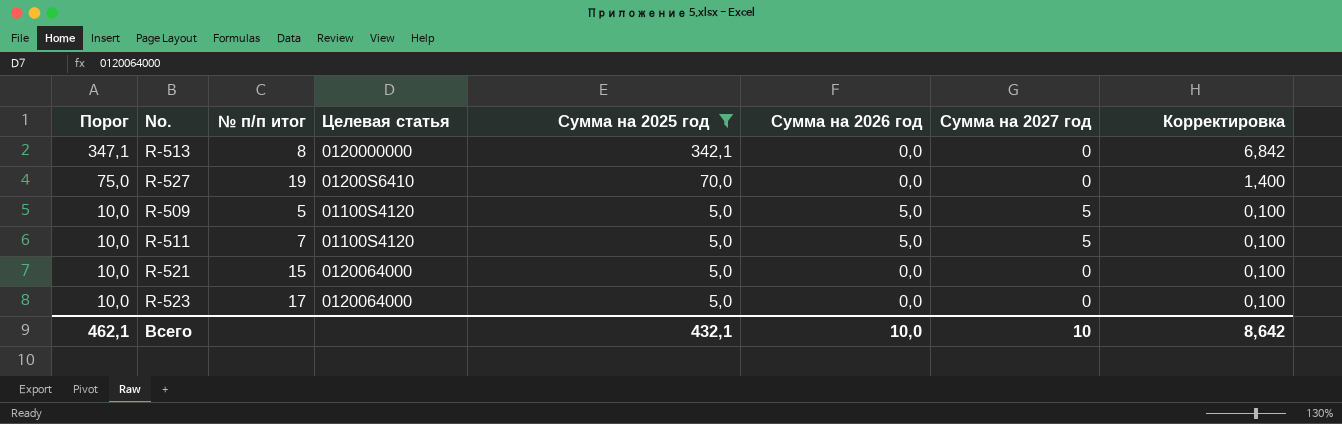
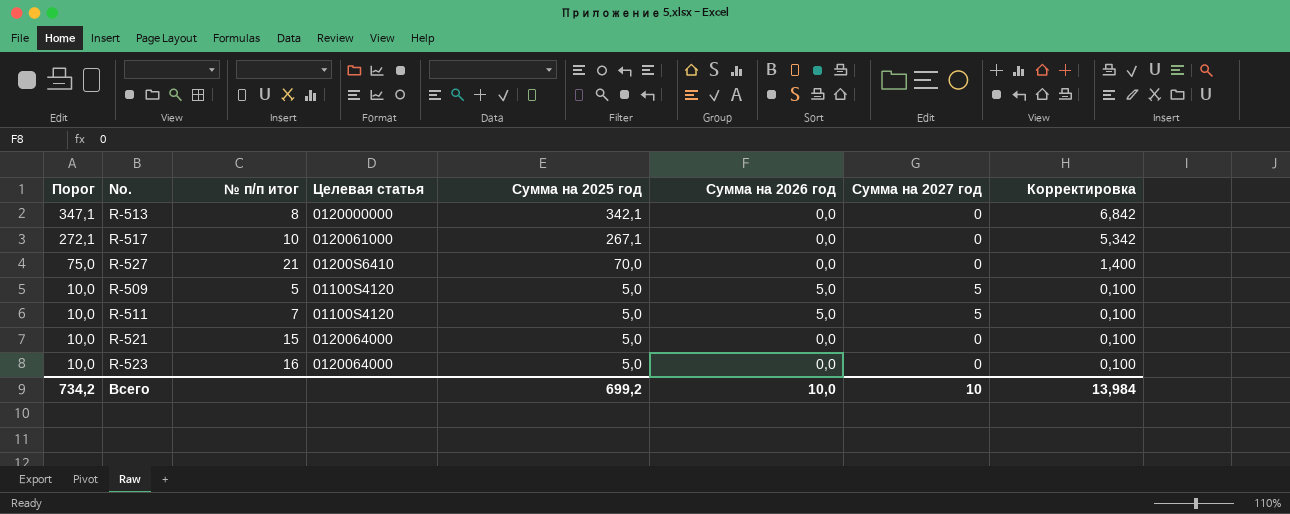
filter: Сумма на 2025 год != 267,1 -> none
R-527 | № п/п итог: 19 -> 21
R-523 | № п/п итог: 17 -> 16
Всего | Порог: 462,1 -> 734,2
Всего | Сумма на 2025 год: 432,1 -> 699,2
Всего | Корректировка: 8,642 -> 13,984

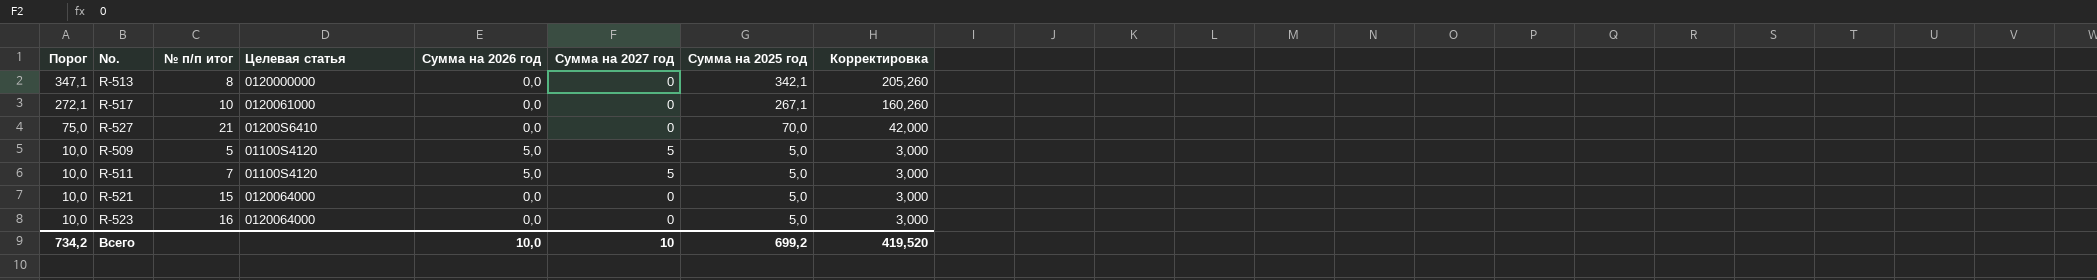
column Сумма на 2025 год | position: 5 -> 7
column Корректировка | formula: [Сумма на 2025 год] * 0,02 -> [Сумма на 2025 год] * 0,6
Всего | Корректировка: 13,984 -> 419,520

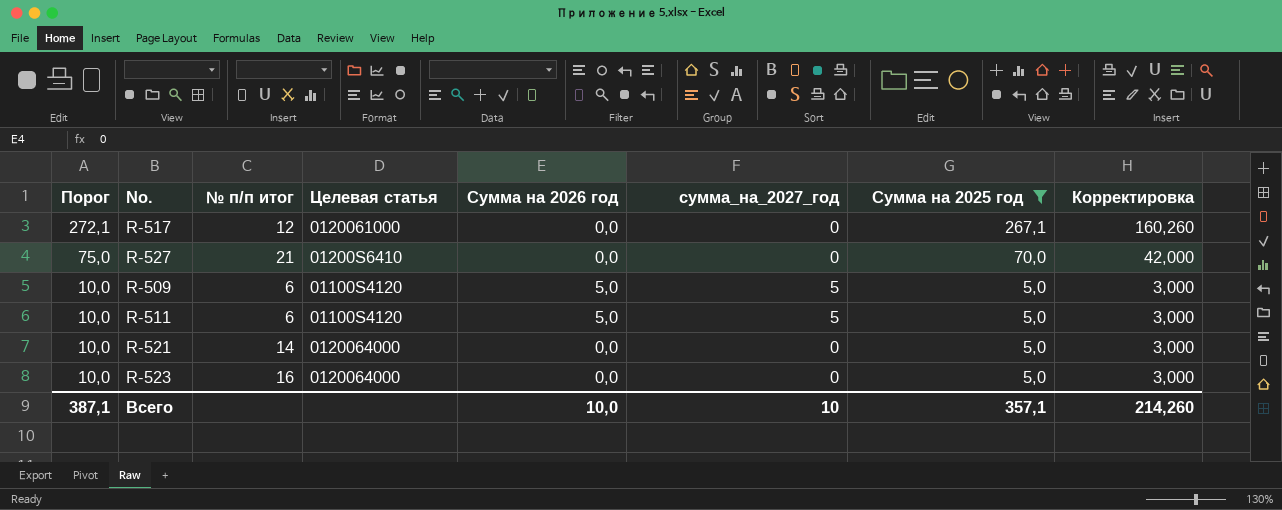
filter: none -> Сумма на 2025 год != 342,1
column name: Сумма на 2027 год -> сумма_на_2027_год
R-517 | № п/п итог: 10 -> 12
R-509 | № п/п итог: 5 -> 6
R-511 | № п/п итог: 7 -> 6
R-521 | № п/п итог: 15 -> 14
Всего | Порог: 734,2 -> 387,1
Всего | Сумма на 2025 год: 699,2 -> 357,1
Всего | Корректировка: 419,520 -> 214,260

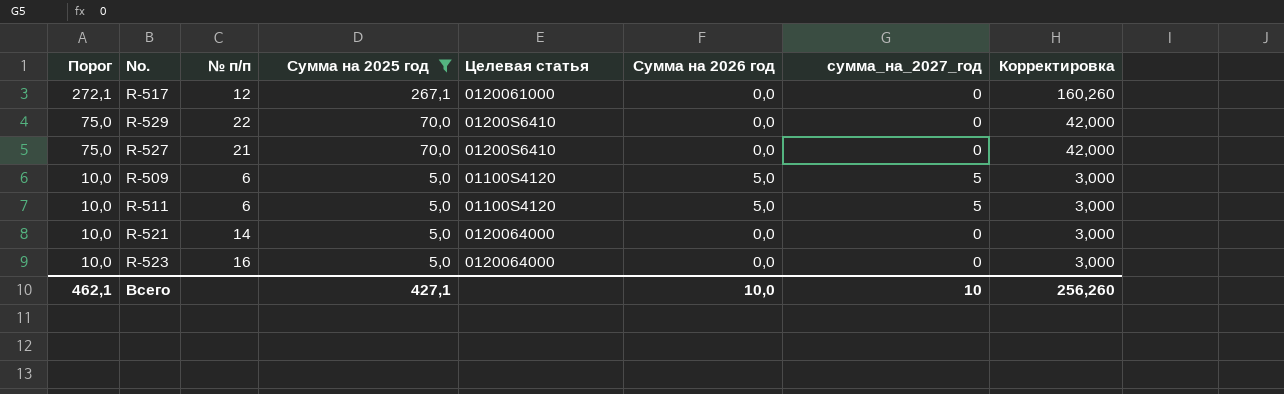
column name: № п/п итог -> № п/п
column Сумма на 2025 год | position: 7 -> 4
row R-529: none -> 75,0 | 22 | 70,0 | 01200S6410 | 0,0 | 0 | 42,000
Всего | Порог: 387,1 -> 462,1
Всего | Сумма на 2025 год: 357,1 -> 427,1
Всего | Корректировка: 214,260 -> 256,260

